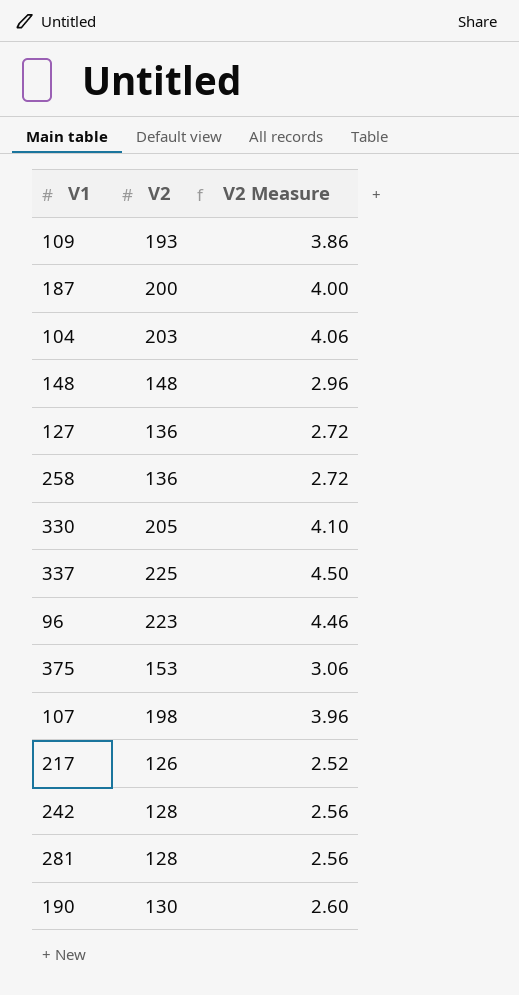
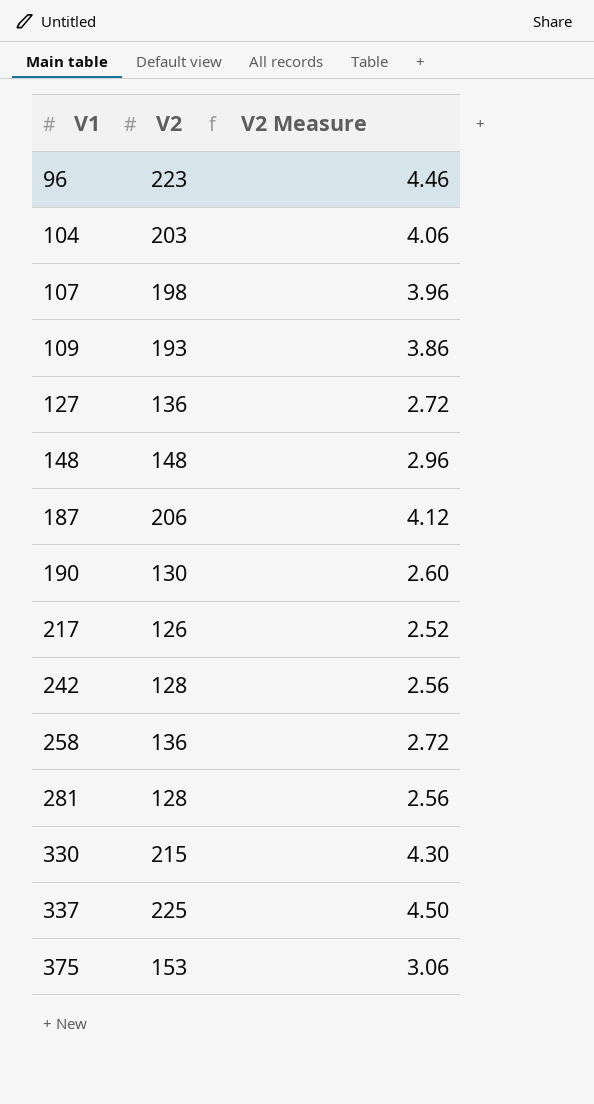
row order: none -> V1 ascending
187 | V2: 200 -> 206
187 | V2 Measure: 4.00 -> 4.12
330 | V2: 205 -> 215
330 | V2 Measure: 4.10 -> 4.30

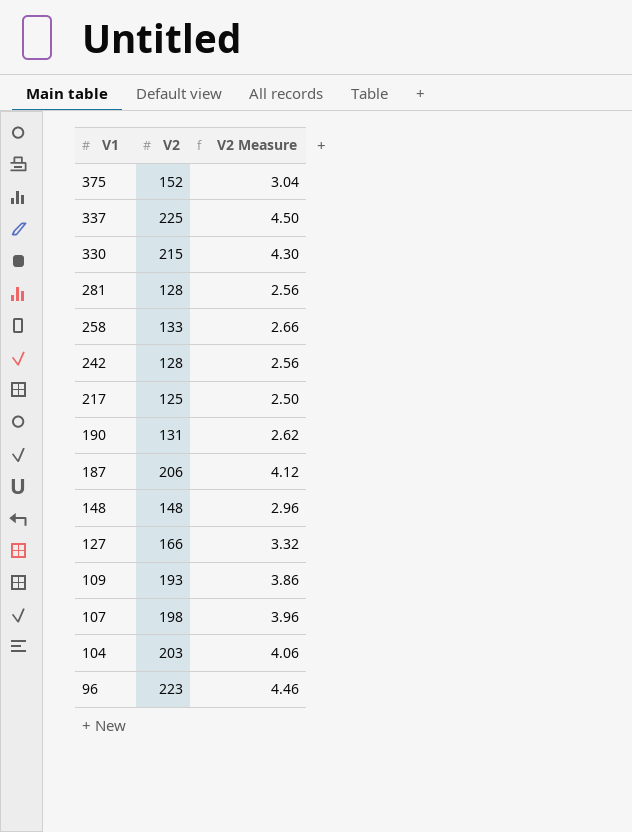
row order: V1 ascending -> V1 descending
375 | V2: 153 -> 152
375 | V2 Measure: 3.06 -> 3.04
258 | V2: 136 -> 133
258 | V2 Measure: 2.72 -> 2.66
217 | V2: 126 -> 125
217 | V2 Measure: 2.52 -> 2.50
190 | V2: 130 -> 131
190 | V2 Measure: 2.60 -> 2.62
127 | V2: 136 -> 166
127 | V2 Measure: 2.72 -> 3.32

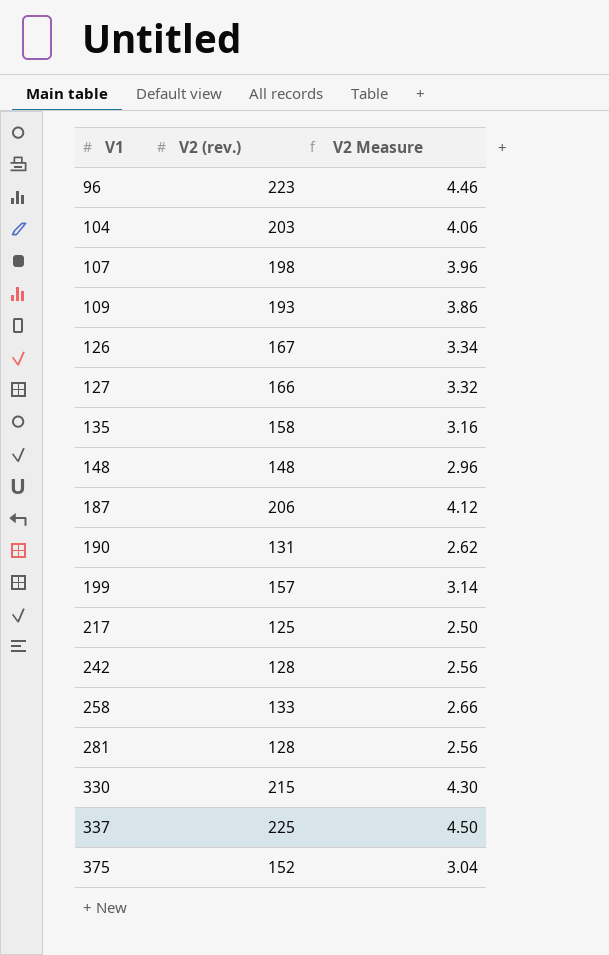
row order: V1 descending -> V1 ascending
column name: V2 -> V2 (rev.)
row 126: none -> 167 | 3.34
row 135: none -> 158 | 3.16
row 199: none -> 157 | 3.14

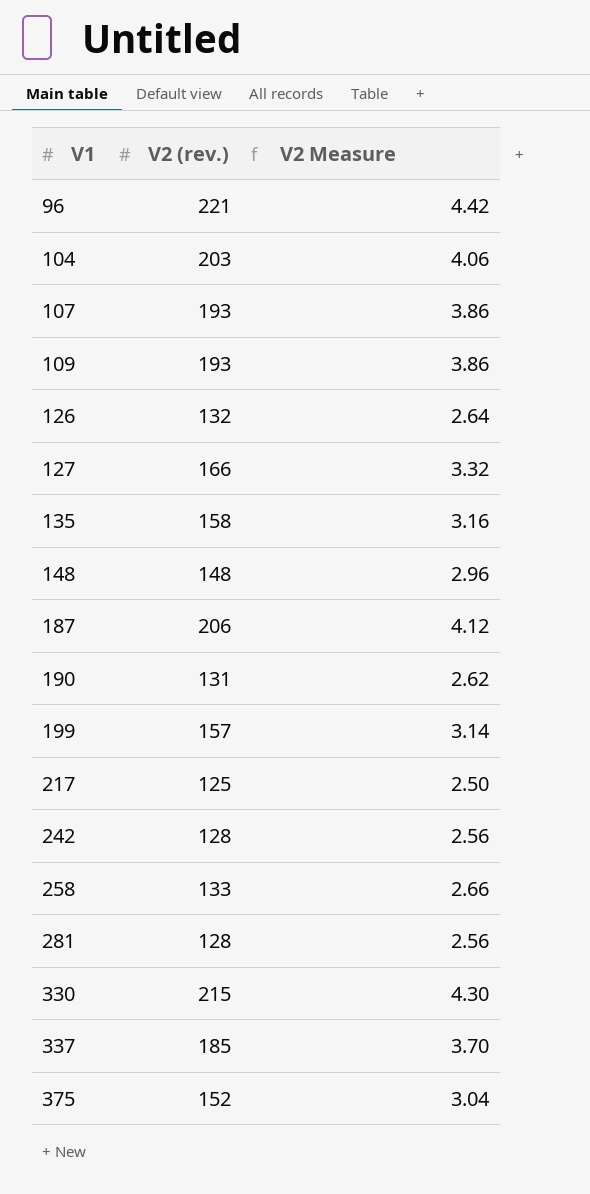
96 | V2 (rev.): 223 -> 221
96 | V2 Measure: 4.46 -> 4.42
107 | V2 (rev.): 198 -> 193
107 | V2 Measure: 3.96 -> 3.86
126 | V2 (rev.): 167 -> 132
126 | V2 Measure: 3.34 -> 2.64
337 | V2 (rev.): 225 -> 185
337 | V2 Measure: 4.50 -> 3.70

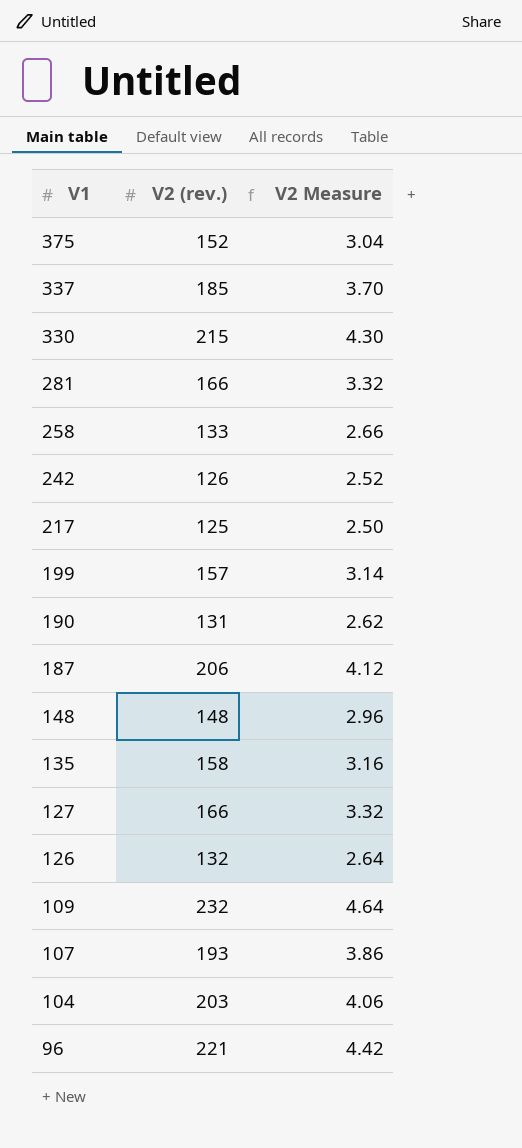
row order: V1 ascending -> V1 descending
281 | V2 (rev.): 128 -> 166
281 | V2 Measure: 2.56 -> 3.32
242 | V2 (rev.): 128 -> 126
242 | V2 Measure: 2.56 -> 2.52
109 | V2 (rev.): 193 -> 232
109 | V2 Measure: 3.86 -> 4.64

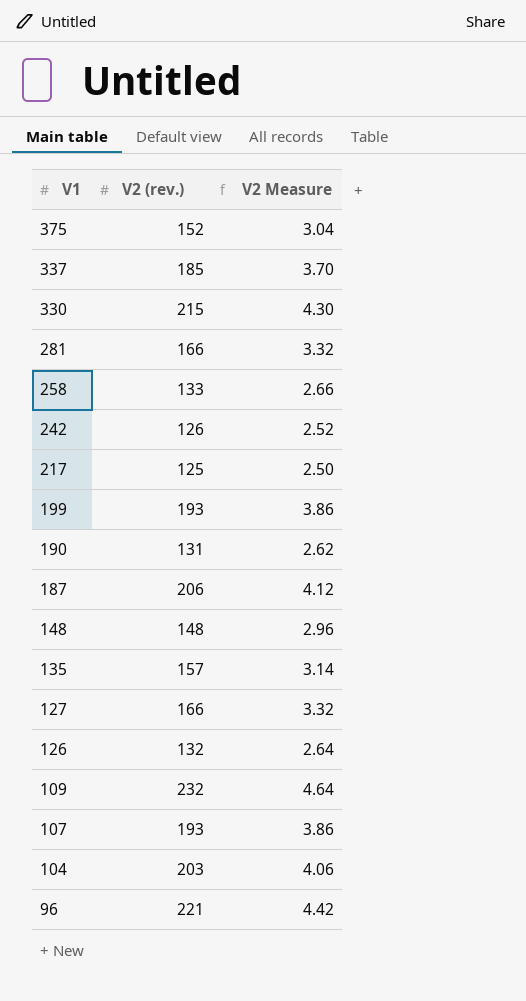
199 | V2 (rev.): 157 -> 193
199 | V2 Measure: 3.14 -> 3.86
135 | V2 (rev.): 158 -> 157
135 | V2 Measure: 3.16 -> 3.14

